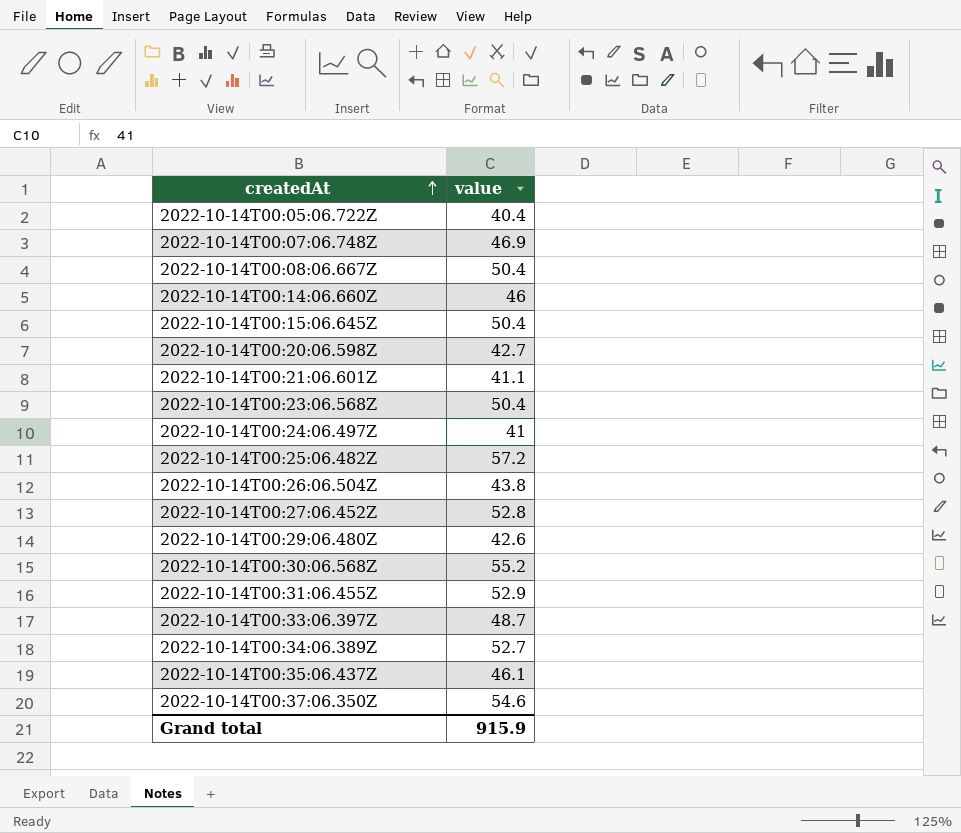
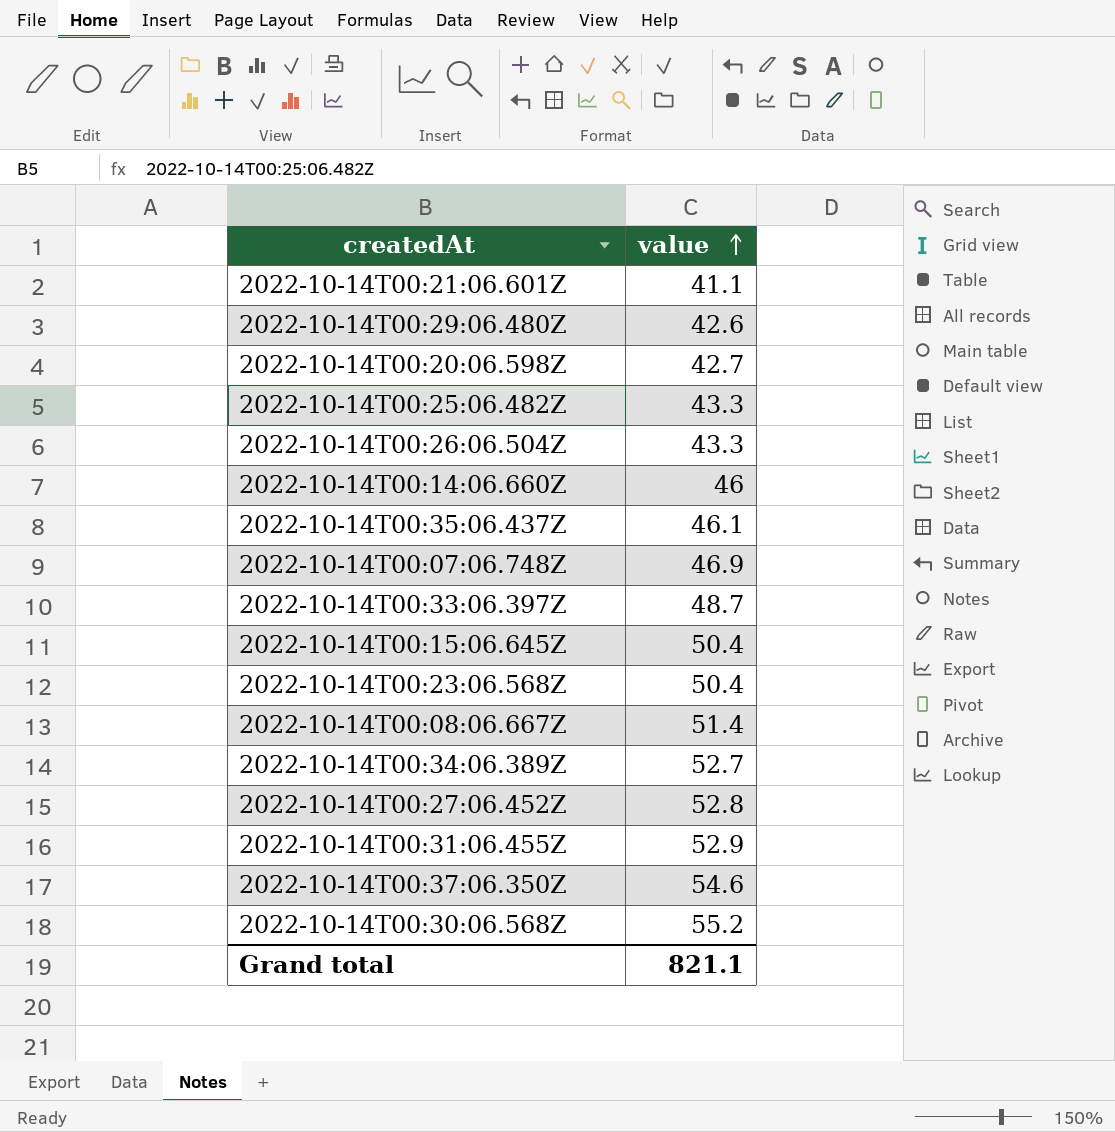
row order: createdAt ascending -> value ascending
row 2022-10-14T00:05:06.722Z: 40.4 -> none
row 2022-10-14T00:24:06.497Z: 41 -> none
2022-10-14T00:25:06.482Z | value: 57.2 -> 43.3
2022-10-14T00:26:06.504Z | value: 43.8 -> 43.3
2022-10-14T00:08:06.667Z | value: 50.4 -> 51.4
Grand total | value: 915.9 -> 821.1

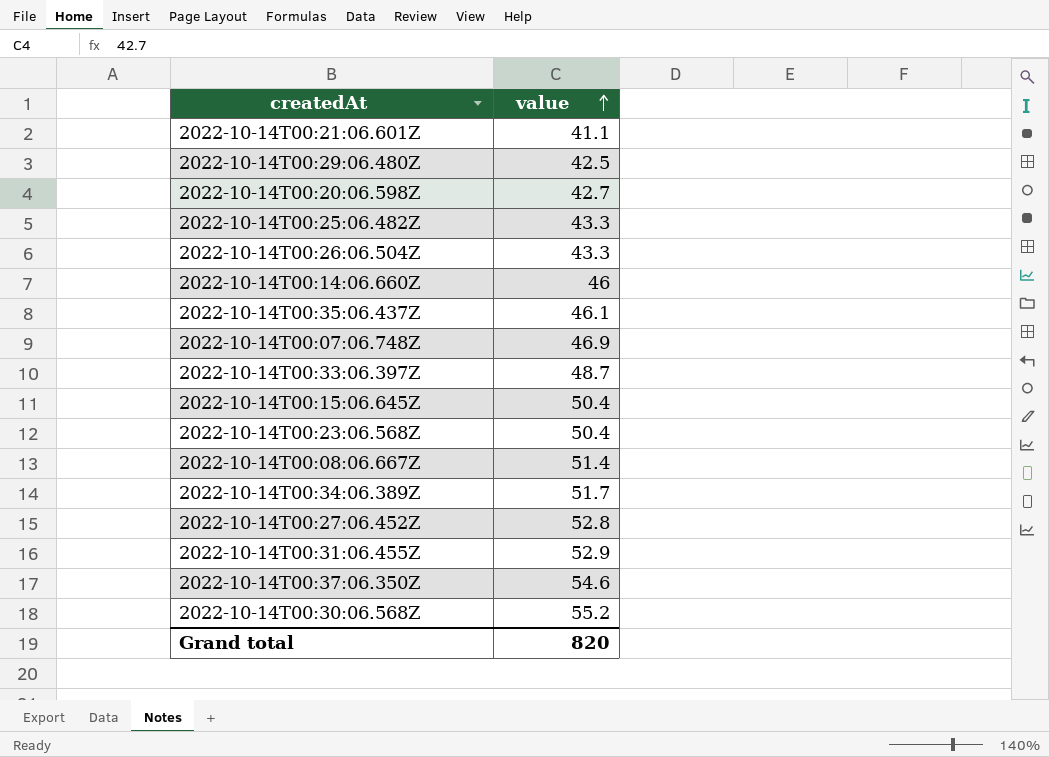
2022-10-14T00:29:06.480Z | value: 42.6 -> 42.5
2022-10-14T00:34:06.389Z | value: 52.7 -> 51.7
Grand total | value: 821.1 -> 820

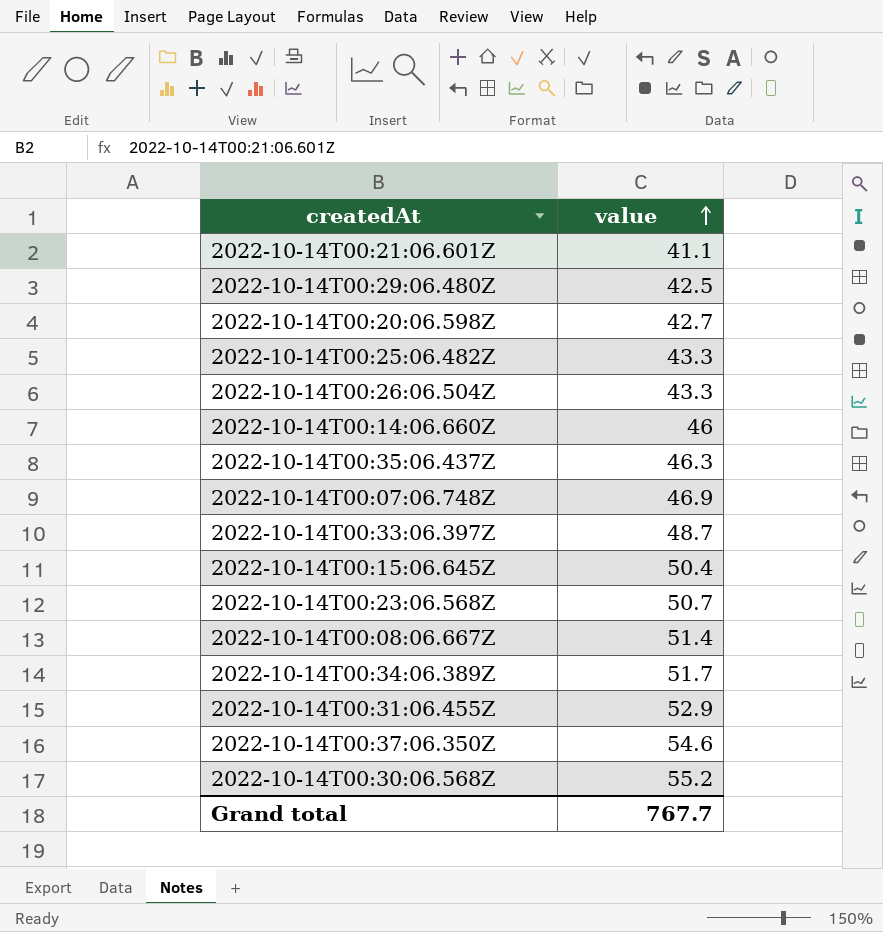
row 2022-10-14T00:27:06.452Z: 52.8 -> none
2022-10-14T00:35:06.437Z | value: 46.1 -> 46.3
2022-10-14T00:23:06.568Z | value: 50.4 -> 50.7
Grand total | value: 820 -> 767.7

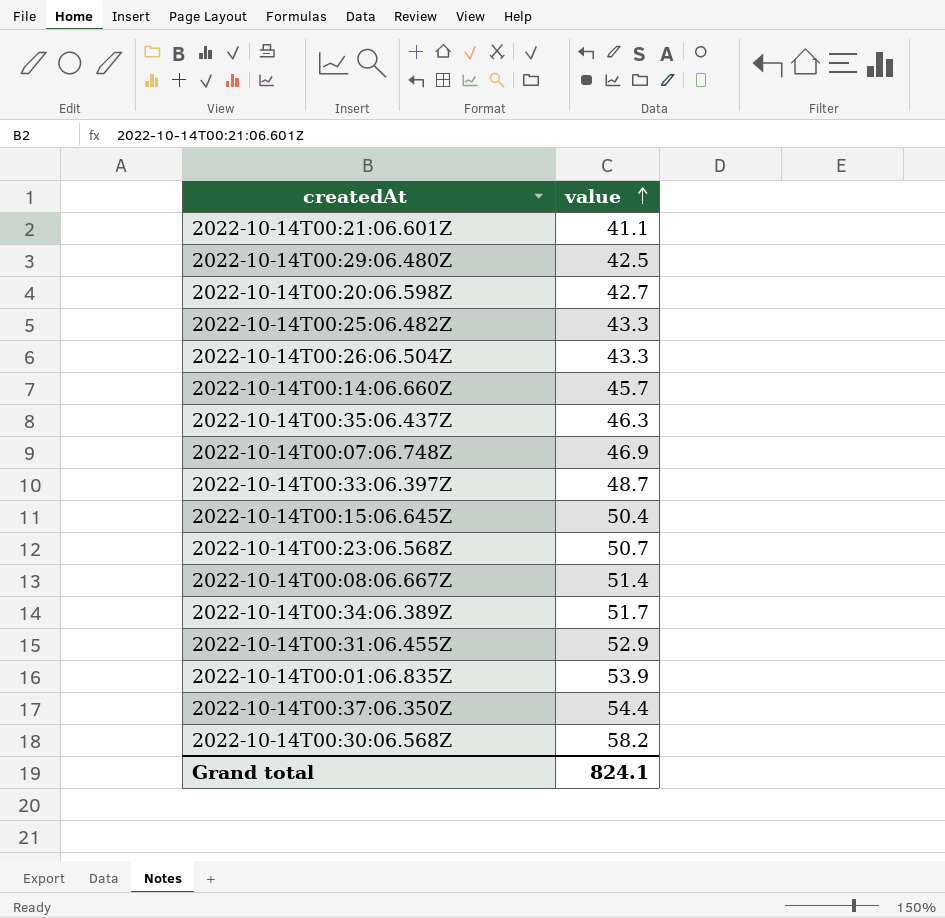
2022-10-14T00:14:06.660Z | value: 46 -> 45.7
row 2022-10-14T00:01:06.835Z: none -> 53.9
2022-10-14T00:37:06.350Z | value: 54.6 -> 54.4
2022-10-14T00:30:06.568Z | value: 55.2 -> 58.2
Grand total | value: 767.7 -> 824.1

